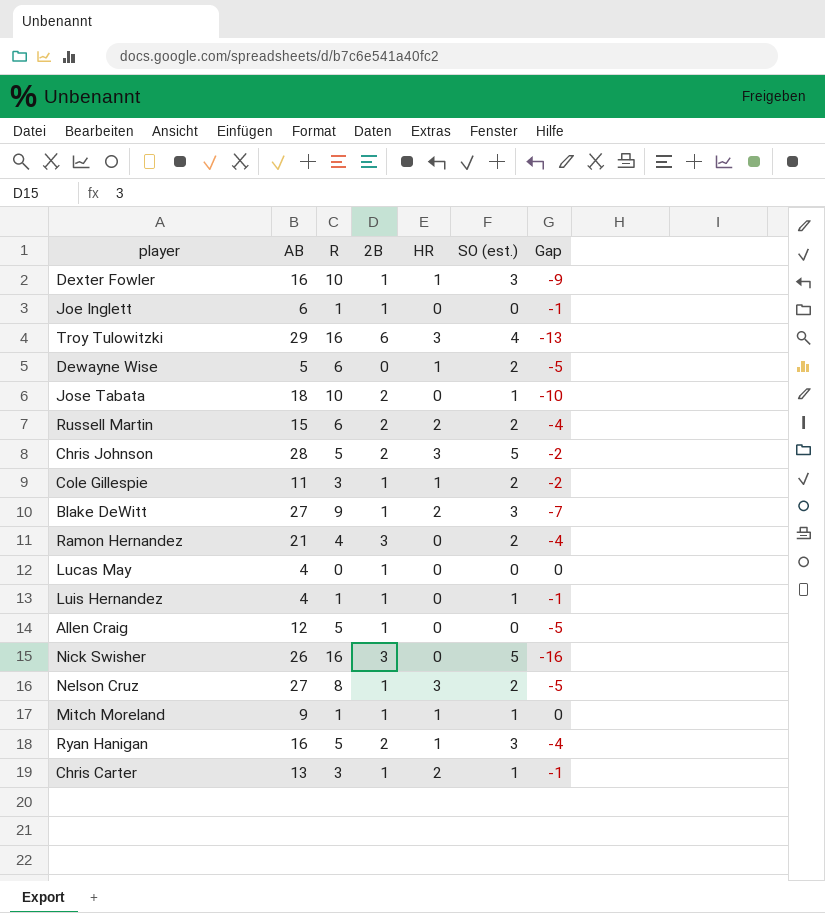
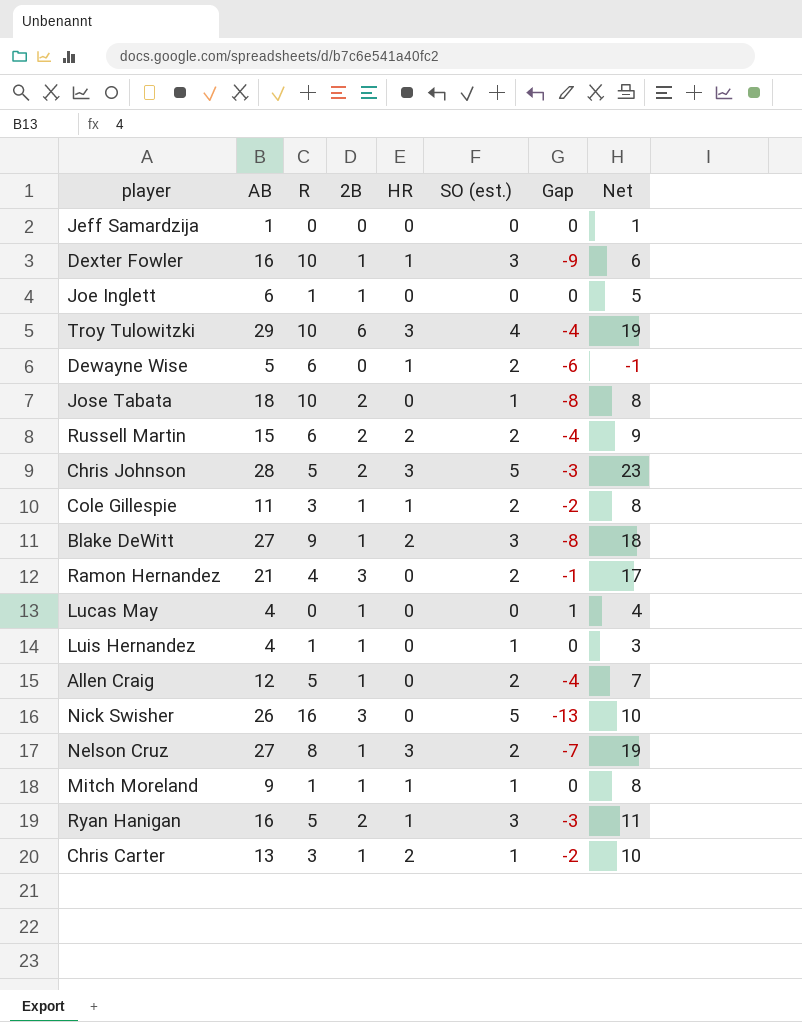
column Gap | formula: [HR] - [R] -> [2B] - [R]
column Net | formula: none -> [AB] - [R]
row Jeff Samardzija: none -> 1 | 0 | 0 | 0 | 0 | 0 | 1
Troy Tulowitzki | R: 16 -> 10
Allen Craig | SO (est.): 0 -> 2

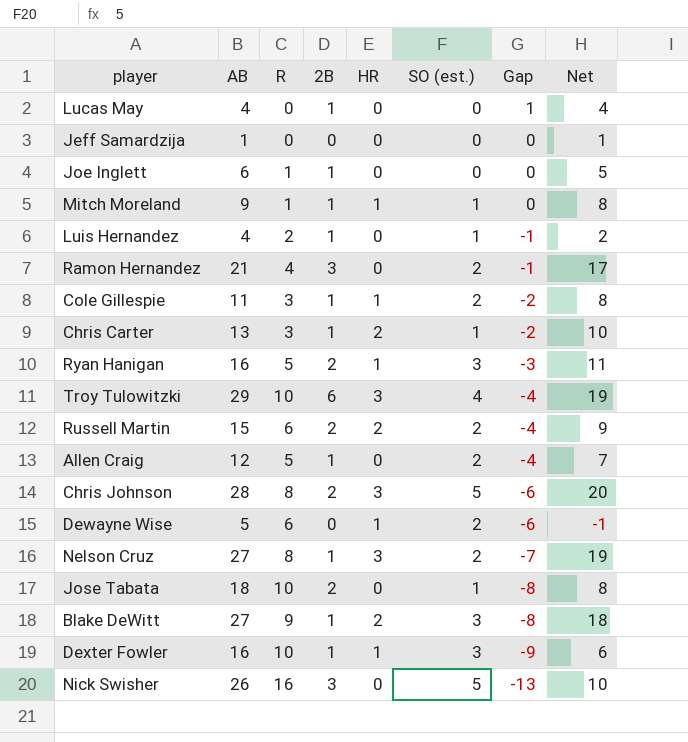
row order: none -> Gap descending
Luis Hernandez | R: 1 -> 2
Luis Hernandez | Gap: 0 -> -1
Luis Hernandez | Net: 3 -> 2
Chris Johnson | R: 5 -> 8
Chris Johnson | Gap: -3 -> -6
Chris Johnson | Net: 23 -> 20

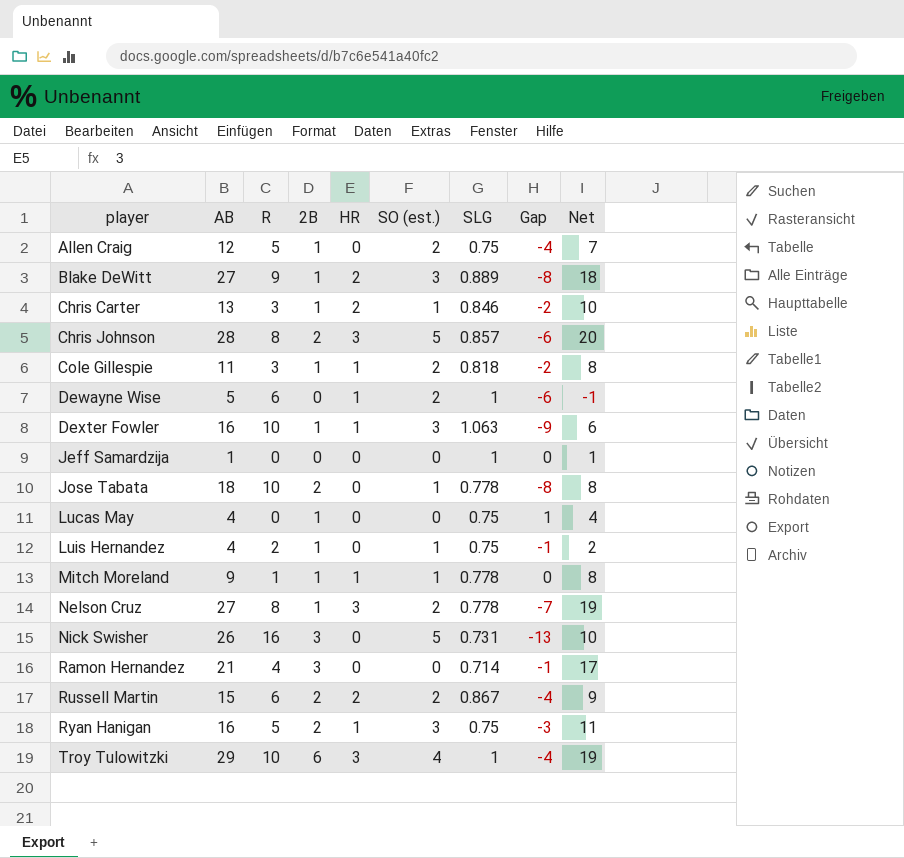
row order: Gap descending -> player ascending
column SLG | position: none -> 7
row Joe Inglett: 6 | 1 | 1 | 0 | 0 | 0 | 5 -> none
Ramon Hernandez | SO (est.): 2 -> 0

